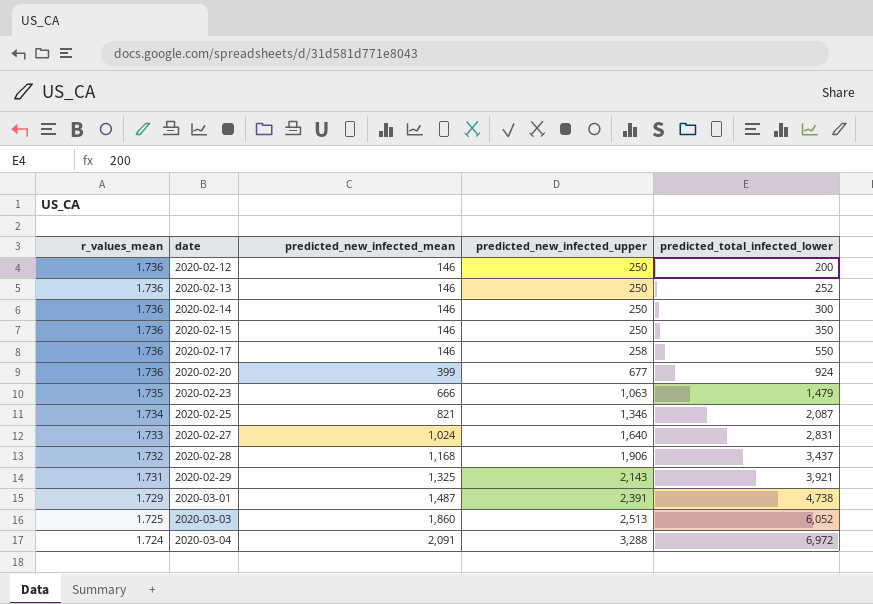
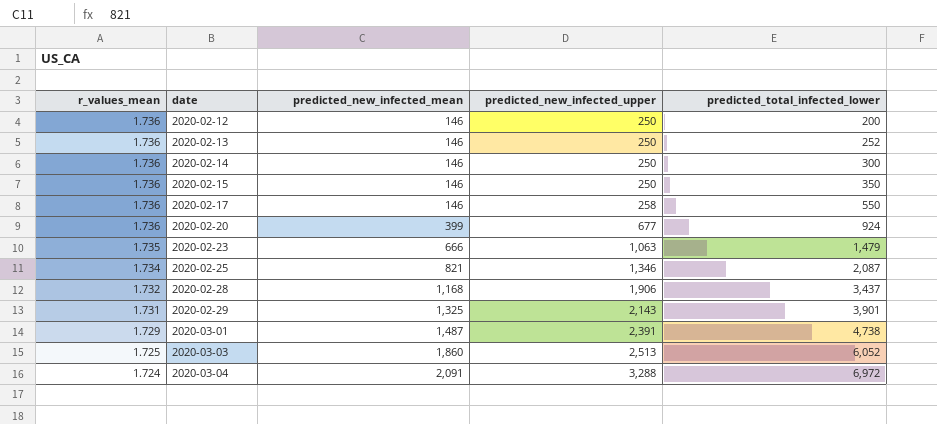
row 2020-02-27: 1.733 | 1,024 | 1,640 | 2,831 -> none
2020-02-29 | predicted_total_infected_lower: 3,921 -> 3,901

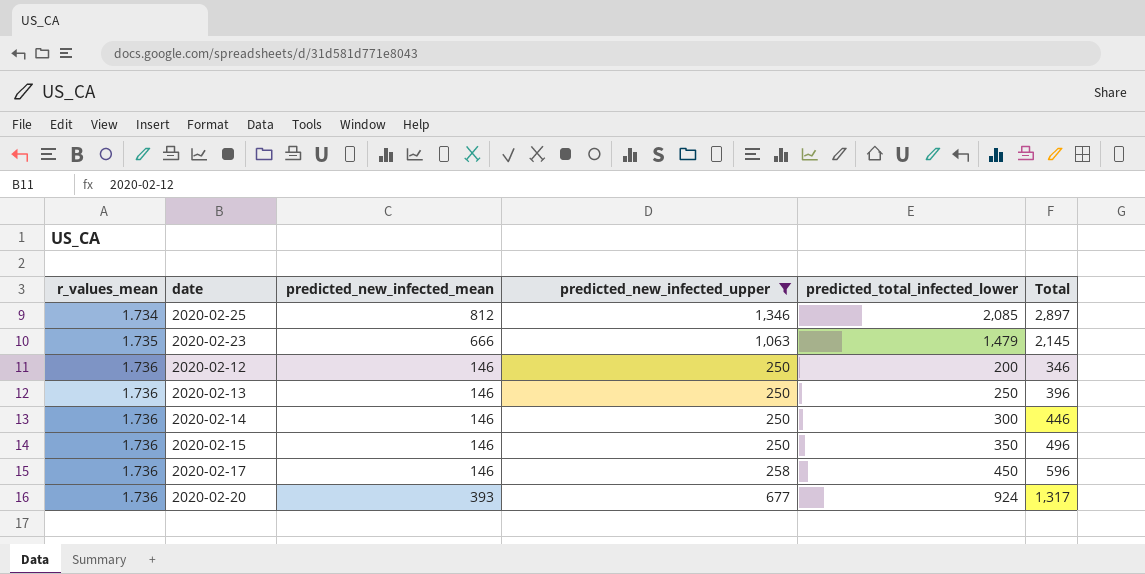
filter: none -> predicted_new_infected_upper <= 1,346
row order: r_values_mean descending -> r_values_mean ascending
column Total | formula: none -> [predicted_new_infected_mean] + [predicted_total_infected_lower]
2020-02-25 | predicted_new_infected_mean: 821 -> 812
2020-02-25 | predicted_total_infected_lower: 2,087 -> 2,085
2020-02-13 | predicted_total_infected_lower: 252 -> 250
2020-02-17 | predicted_total_infected_lower: 550 -> 450
2020-02-20 | predicted_new_infected_mean: 399 -> 393

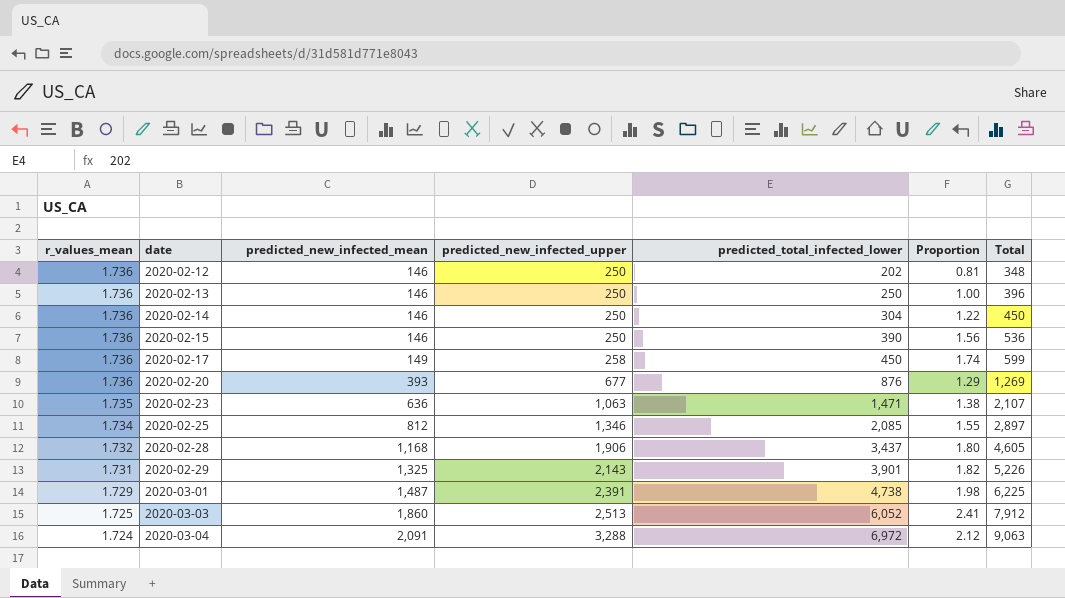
filter: predicted_new_infected_upper <= 1,346 -> none
row order: r_values_mean ascending -> r_values_mean descending
column Proportion | formula: none -> [predicted_total_infected_lower] / [predicted_new_infected_upper]
2020-02-12 | predicted_total_infected_lower: 200 -> 202
2020-02-12 | Total: 346 -> 348
2020-02-14 | predicted_total_infected_lower: 300 -> 304
2020-02-14 | Total: 446 -> 450
2020-02-15 | predicted_total_infected_lower: 350 -> 390
2020-02-15 | Total: 496 -> 536
2020-02-17 | predicted_new_infected_mean: 146 -> 149
2020-02-17 | Total: 596 -> 599
2020-02-20 | predicted_total_infected_lower: 924 -> 876
2020-02-20 | Total: 1,317 -> 1,269
2020-02-23 | predicted_new_infected_mean: 666 -> 636
2020-02-23 | predicted_total_infected_lower: 1,479 -> 1,471
2020-02-23 | Total: 2,145 -> 2,107

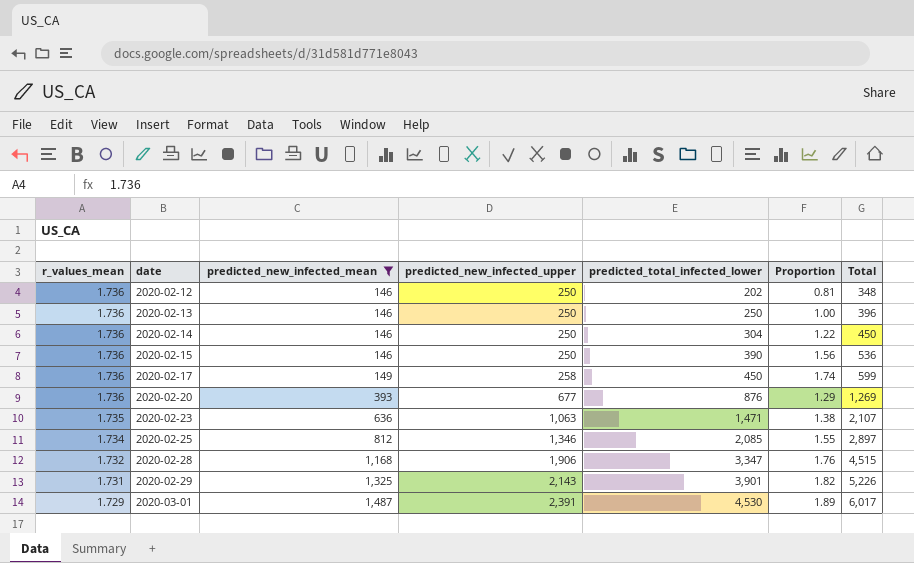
filter: none -> predicted_new_infected_mean <= 1,487
2020-02-28 | predicted_total_infected_lower: 3,437 -> 3,347
2020-02-28 | Proportion: 1.80 -> 1.76
2020-02-28 | Total: 4,605 -> 4,515
2020-03-01 | predicted_total_infected_lower: 4,738 -> 4,530
2020-03-01 | Proportion: 1.98 -> 1.89
2020-03-01 | Total: 6,225 -> 6,017

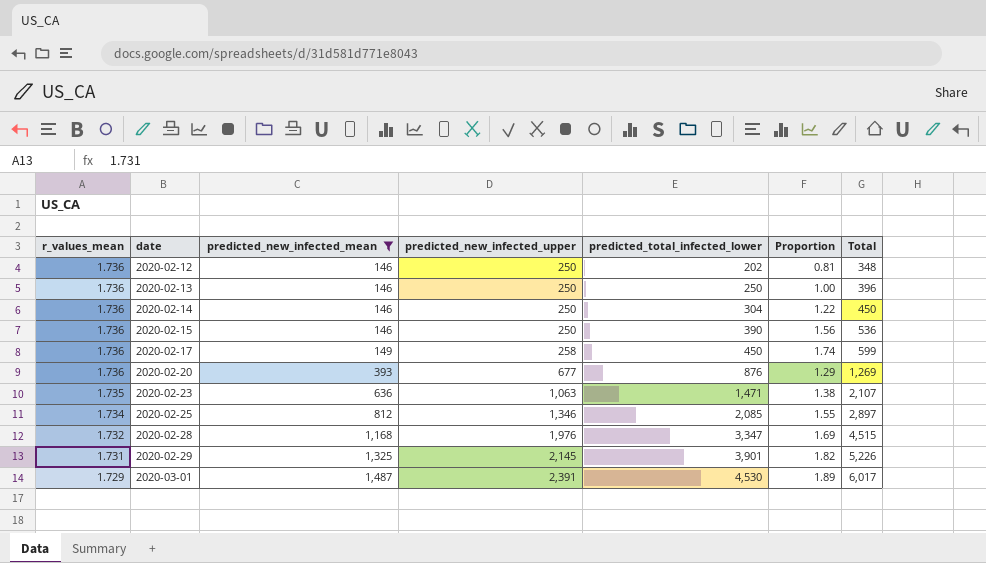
2020-02-28 | predicted_new_infected_upper: 1,906 -> 1,976
2020-02-28 | Proportion: 1.76 -> 1.69
2020-02-29 | predicted_new_infected_upper: 2,143 -> 2,145

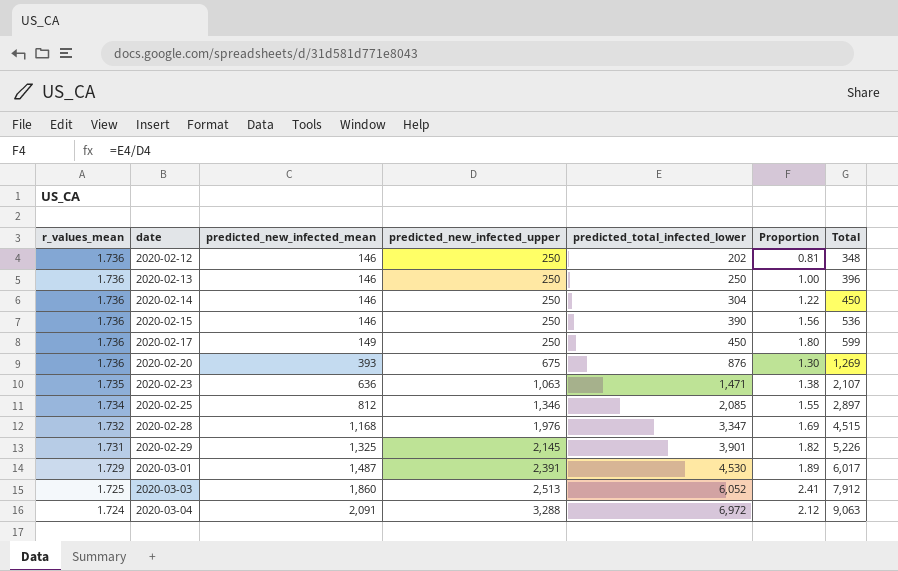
filter: predicted_new_infected_mean <= 1,487 -> none
2020-02-17 | predicted_new_infected_upper: 258 -> 250
2020-02-17 | Proportion: 1.74 -> 1.80
2020-02-20 | predicted_new_infected_upper: 677 -> 675
2020-02-20 | Proportion: 1.29 -> 1.30

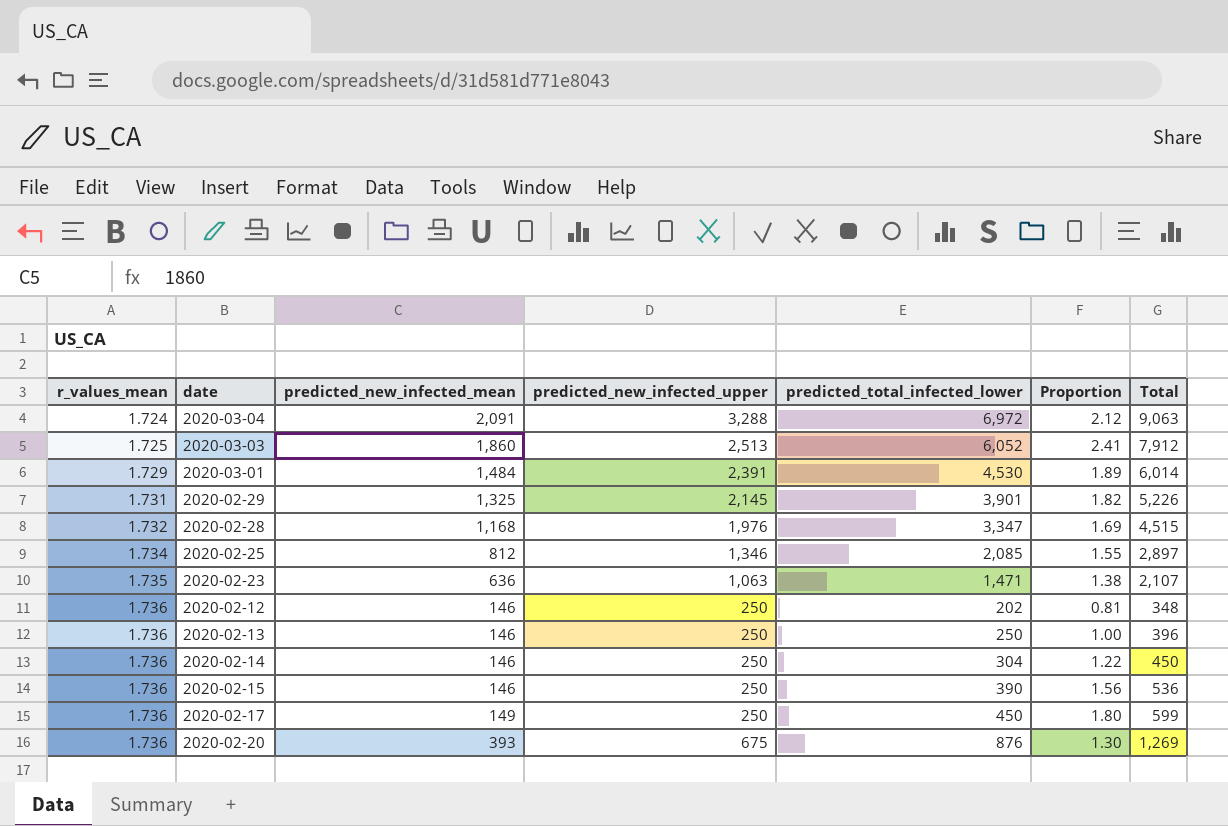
row order: r_values_mean descending -> r_values_mean ascending
2020-03-01 | predicted_new_infected_mean: 1,487 -> 1,484
2020-03-01 | Total: 6,017 -> 6,014

